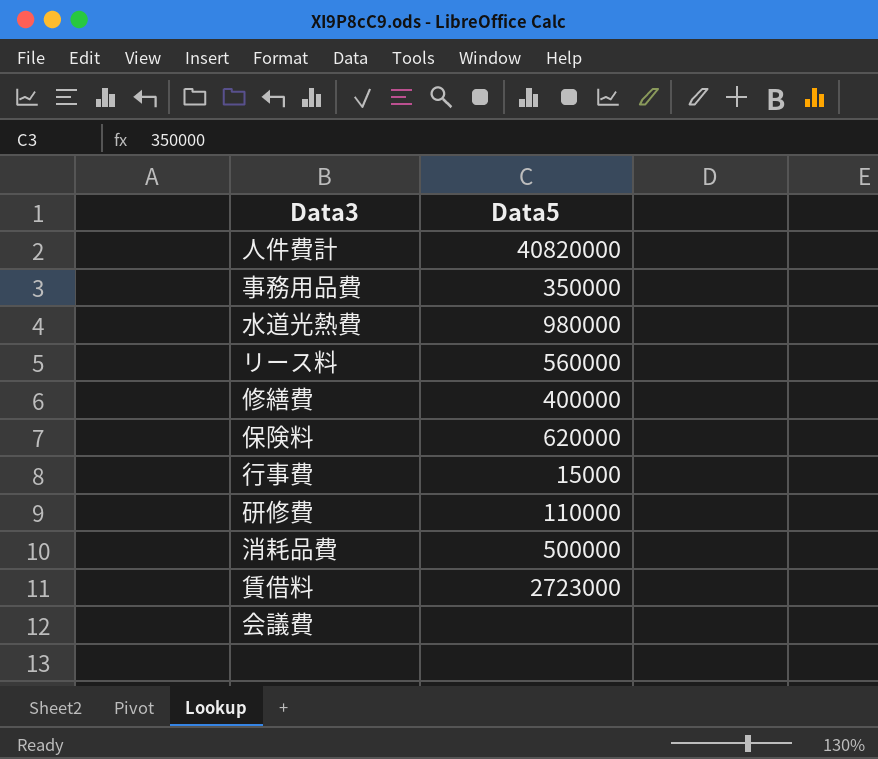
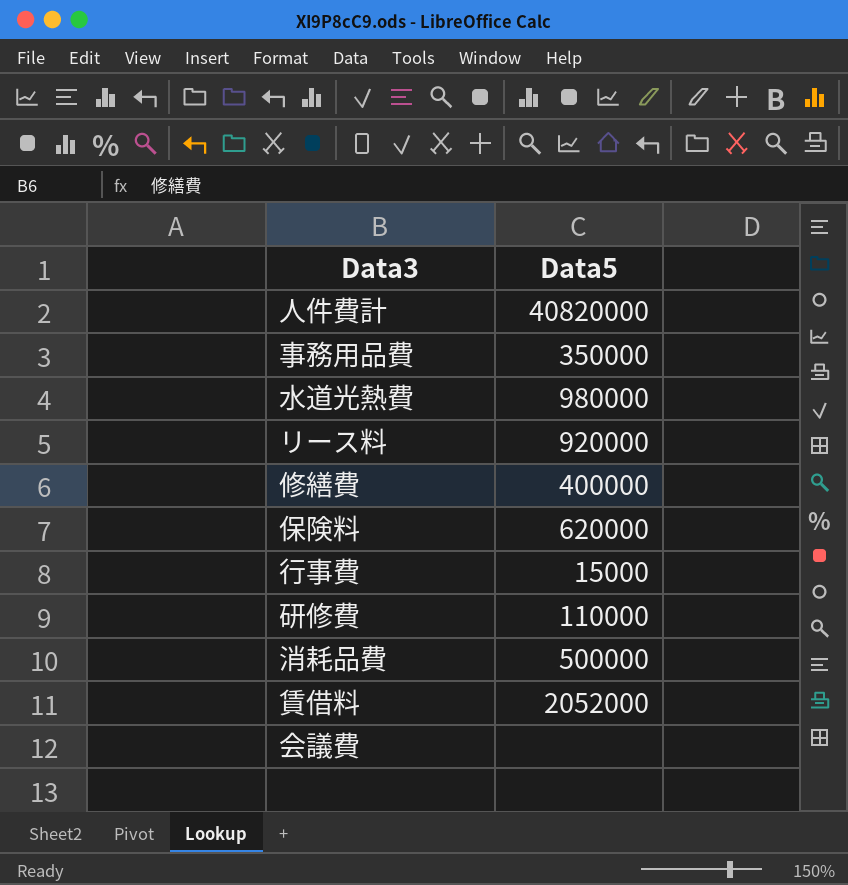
リース料 | Data5: 560000 -> 920000
賃借料 | Data5: 2723000 -> 2052000

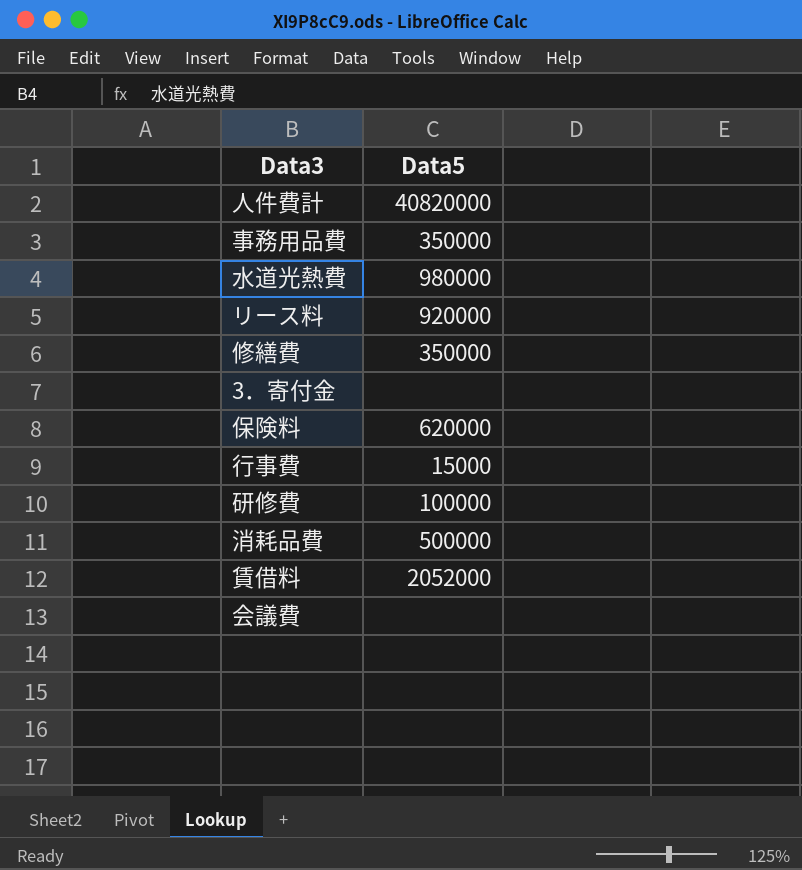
修繕費 | Data5: 400000 -> 350000
row 3．寄付金: none -> none
研修費 | Data5: 110000 -> 100000

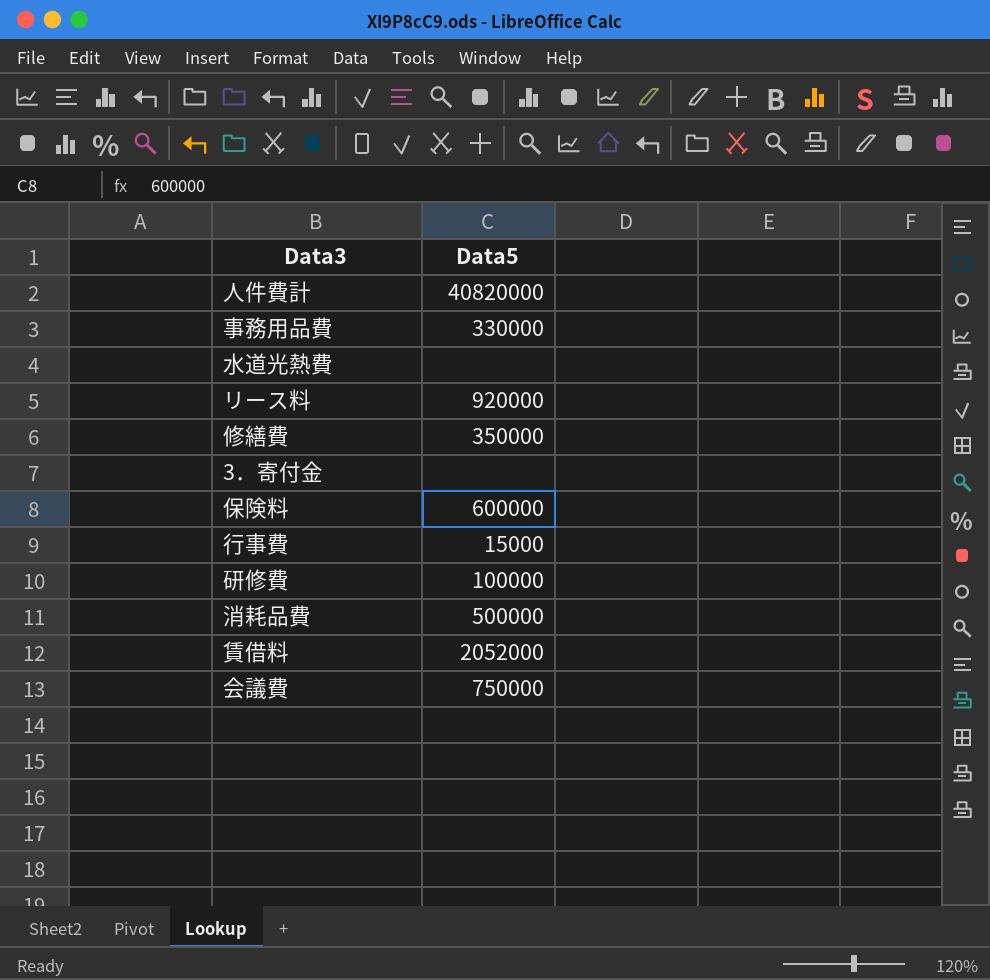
事務用品費 | Data5: 350000 -> 330000
水道光熱費 | Data5: 980000 -> none
保険料 | Data5: 620000 -> 600000
会議費 | Data5: none -> 750000

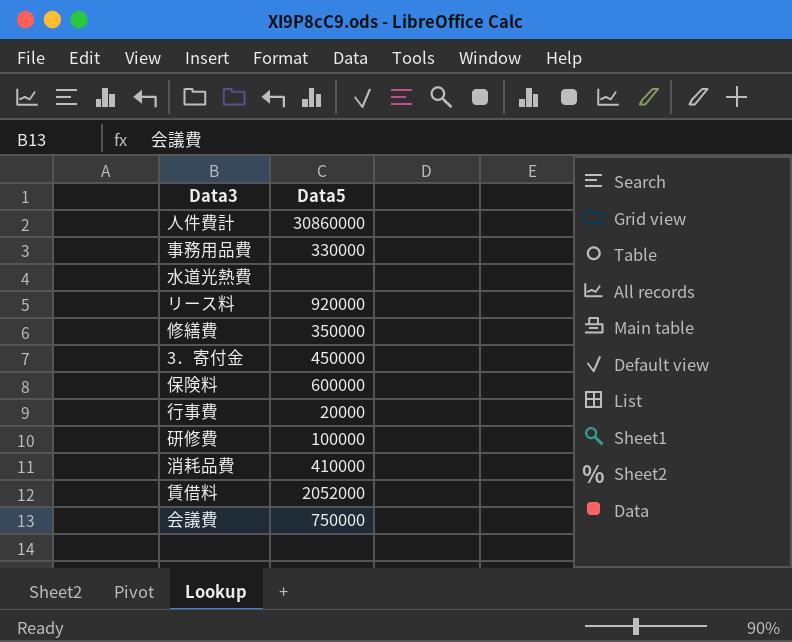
人件費計 | Data5: 40820000 -> 30860000
3．寄付金 | Data5: none -> 450000
行事費 | Data5: 15000 -> 20000
消耗品費 | Data5: 500000 -> 410000

